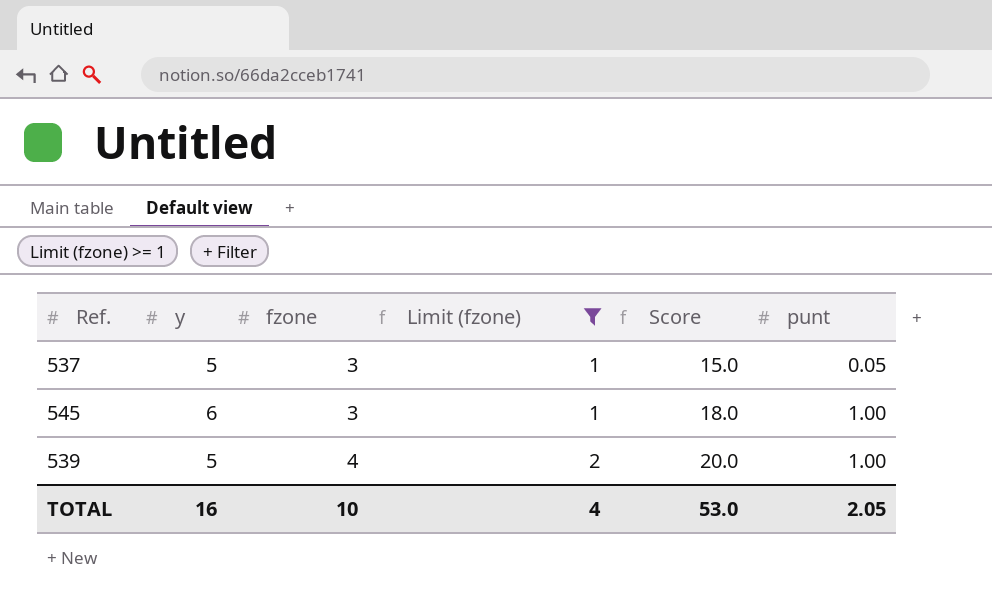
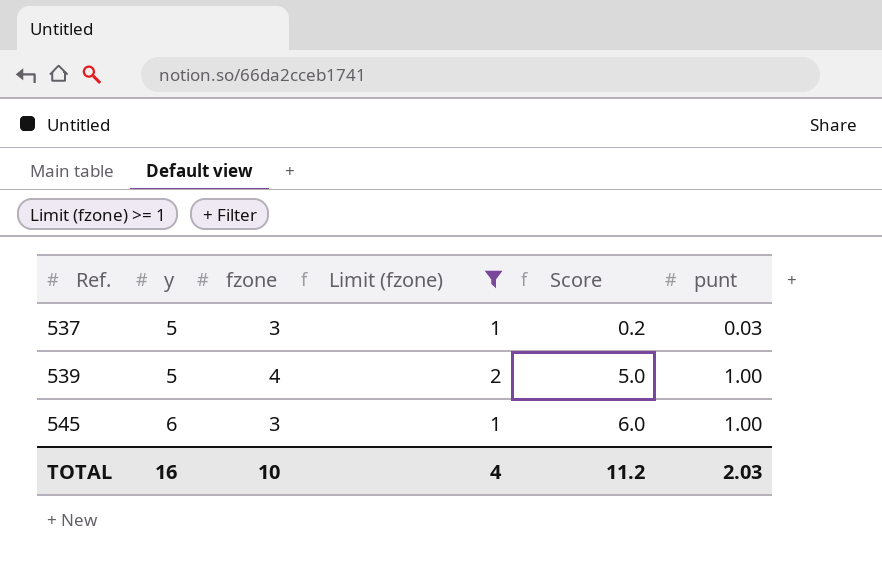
row order: fzone ascending -> Ref. ascending
column Score | formula: [y] * [fzone] -> [y] * [punt]
537 | punt: 0.05 -> 0.03
TOTAL | Score: 53.0 -> 11.2
TOTAL | punt: 2.05 -> 2.03

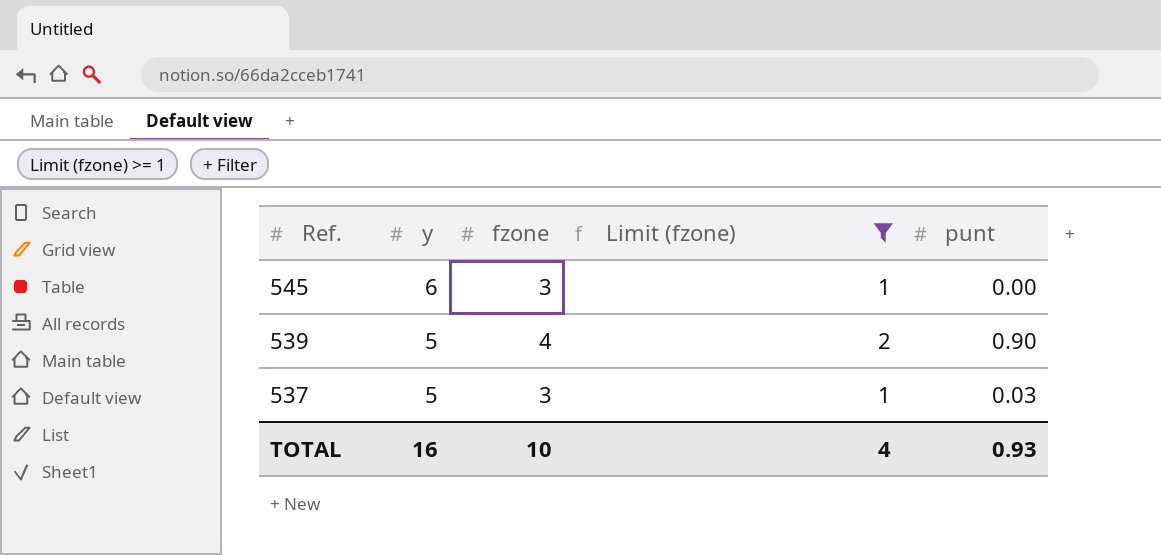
row order: Ref. ascending -> Ref. descending
column Score | formula: [y] * [punt] -> none
545 | punt: 1.00 -> 0.00
539 | punt: 1.00 -> 0.90
TOTAL | punt: 2.03 -> 0.93

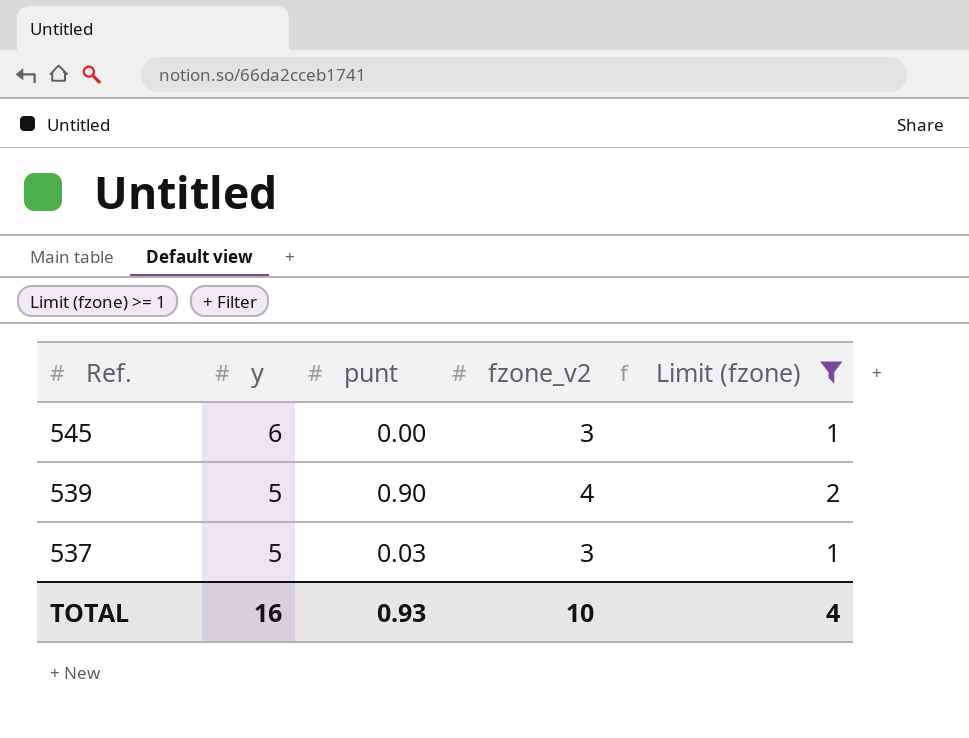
column punt | position: 5 -> 3
column name: fzone -> fzone_v2

